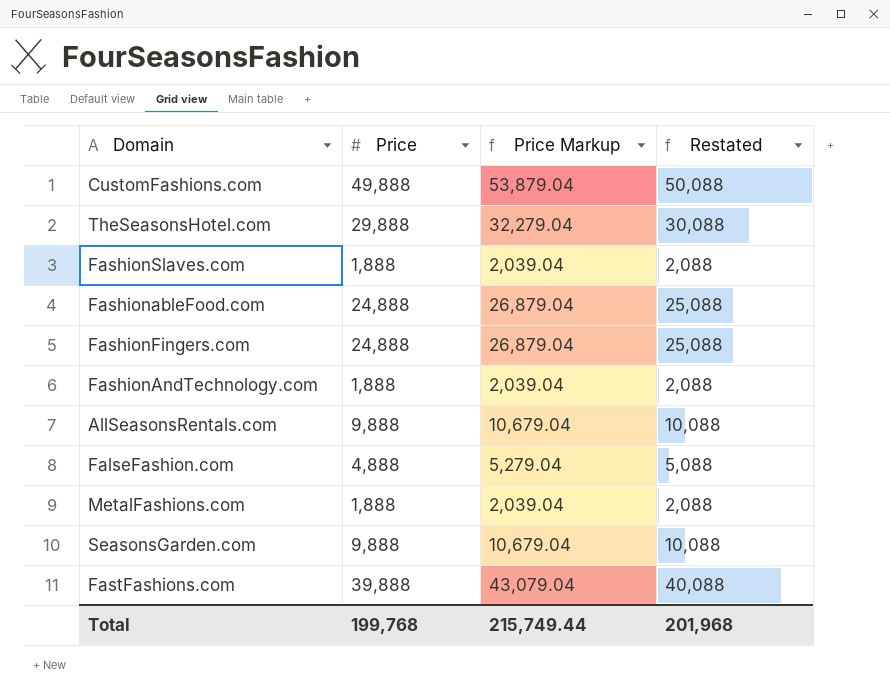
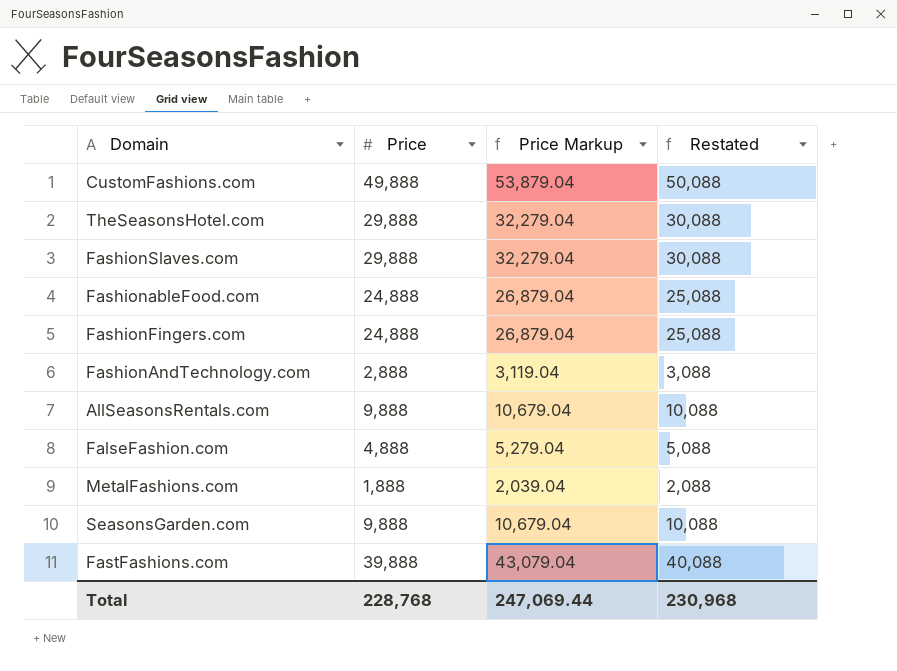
FashionSlaves.com | Price: 1,888 -> 29,888
FashionSlaves.com | Price Markup: 2,039.04 -> 32,279.04
FashionSlaves.com | Restated: 2,088 -> 30,088
FashionAndTechnology.com | Price: 1,888 -> 2,888
FashionAndTechnology.com | Price Markup: 2,039.04 -> 3,119.04
FashionAndTechnology.com | Restated: 2,088 -> 3,088
Total | Price: 199,768 -> 228,768
Total | Price Markup: 215,749.44 -> 247,069.44
Total | Restated: 201,968 -> 230,968

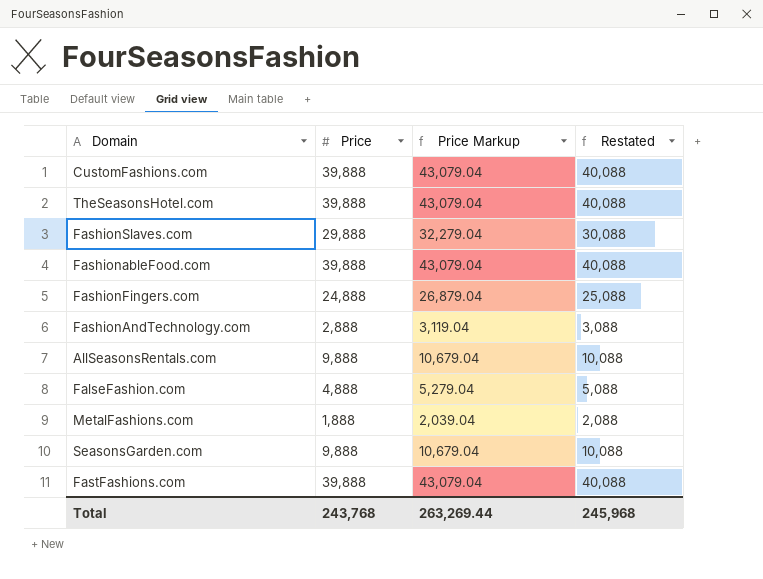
CustomFashions.com | Price: 49,888 -> 39,888
CustomFashions.com | Price Markup: 53,879.04 -> 43,079.04
CustomFashions.com | Restated: 50,088 -> 40,088
TheSeasonsHotel.com | Price: 29,888 -> 39,888
TheSeasonsHotel.com | Price Markup: 32,279.04 -> 43,079.04
TheSeasonsHotel.com | Restated: 30,088 -> 40,088
FashionableFood.com | Price: 24,888 -> 39,888
FashionableFood.com | Price Markup: 26,879.04 -> 43,079.04
FashionableFood.com | Restated: 25,088 -> 40,088
Total | Price: 228,768 -> 243,768
Total | Price Markup: 247,069.44 -> 263,269.44
Total | Restated: 230,968 -> 245,968

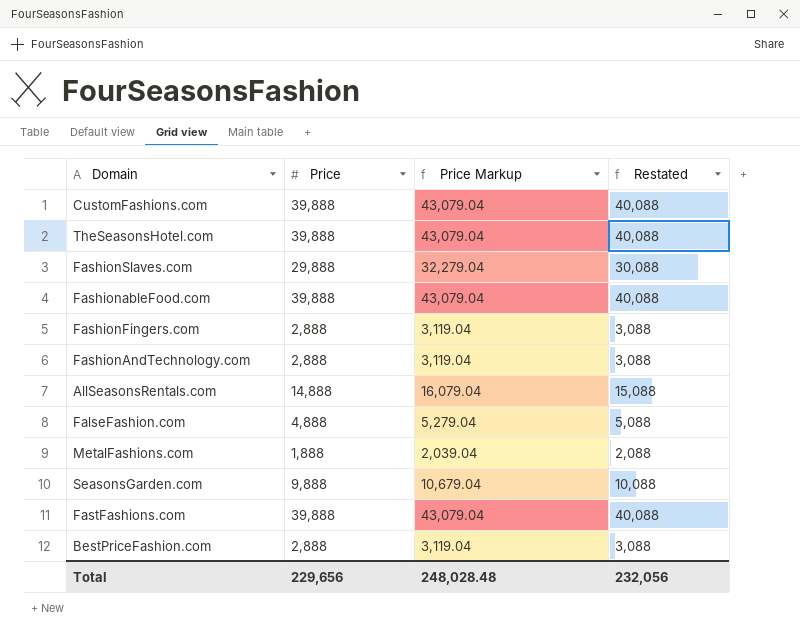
FashionFingers.com | Price: 24,888 -> 2,888
FashionFingers.com | Price Markup: 26,879.04 -> 3,119.04
FashionFingers.com | Restated: 25,088 -> 3,088
AllSeasonsRentals.com | Price: 9,888 -> 14,888
AllSeasonsRentals.com | Price Markup: 10,679.04 -> 16,079.04
AllSeasonsRentals.com | Restated: 10,088 -> 15,088
row BestPriceFashion.com: none -> 2,888 | 3,119.04 | 3,088
Total | Price: 243,768 -> 229,656
Total | Price Markup: 263,269.44 -> 248,028.48
Total | Restated: 245,968 -> 232,056

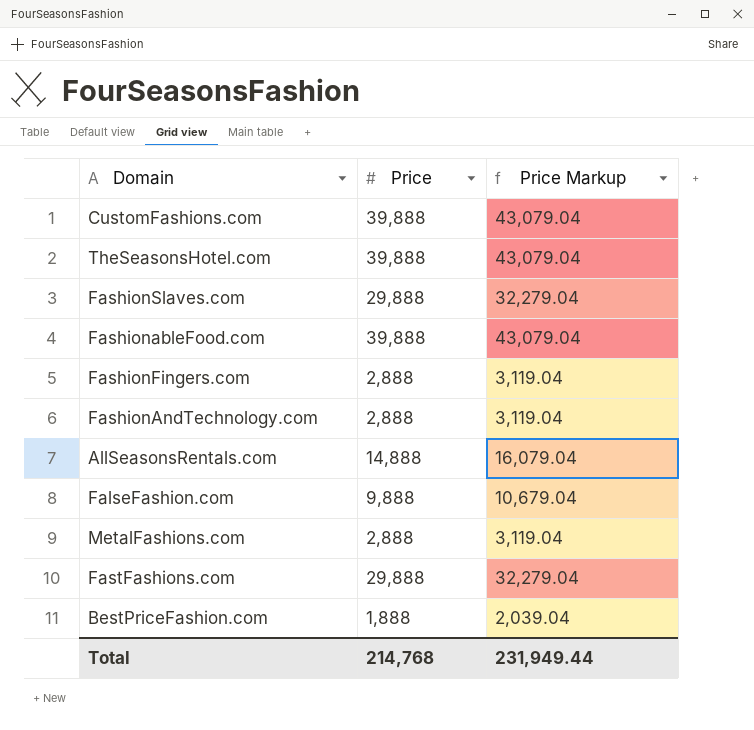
column Restated | formula: [Price] + 200 -> none
row SeasonsGarden.com: 9,888 | 10,679.04 | 10,088 -> none
FalseFashion.com | Price: 4,888 -> 9,888
FalseFashion.com | Price Markup: 5,279.04 -> 10,679.04
MetalFashions.com | Price: 1,888 -> 2,888
MetalFashions.com | Price Markup: 2,039.04 -> 3,119.04
FastFashions.com | Price: 39,888 -> 29,888
FastFashions.com | Price Markup: 43,079.04 -> 32,279.04
BestPriceFashion.com | Price: 2,888 -> 1,888
BestPriceFashion.com | Price Markup: 3,119.04 -> 2,039.04
Total | Price: 229,656 -> 214,768
Total | Price Markup: 248,028.48 -> 231,949.44

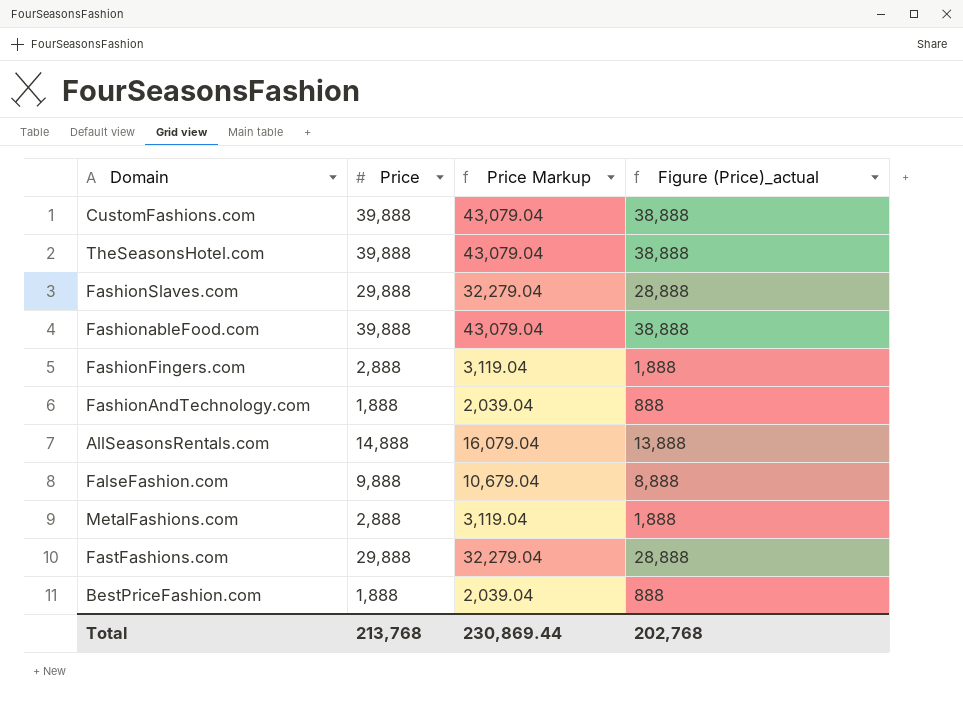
column Figure (Price)_actual | formula: none -> [Price] - 1000
FashionAndTechnology.com | Price: 2,888 -> 1,888
FashionAndTechnology.com | Price Markup: 3,119.04 -> 2,039.04
Total | Price: 214,768 -> 213,768
Total | Price Markup: 231,949.44 -> 230,869.44

